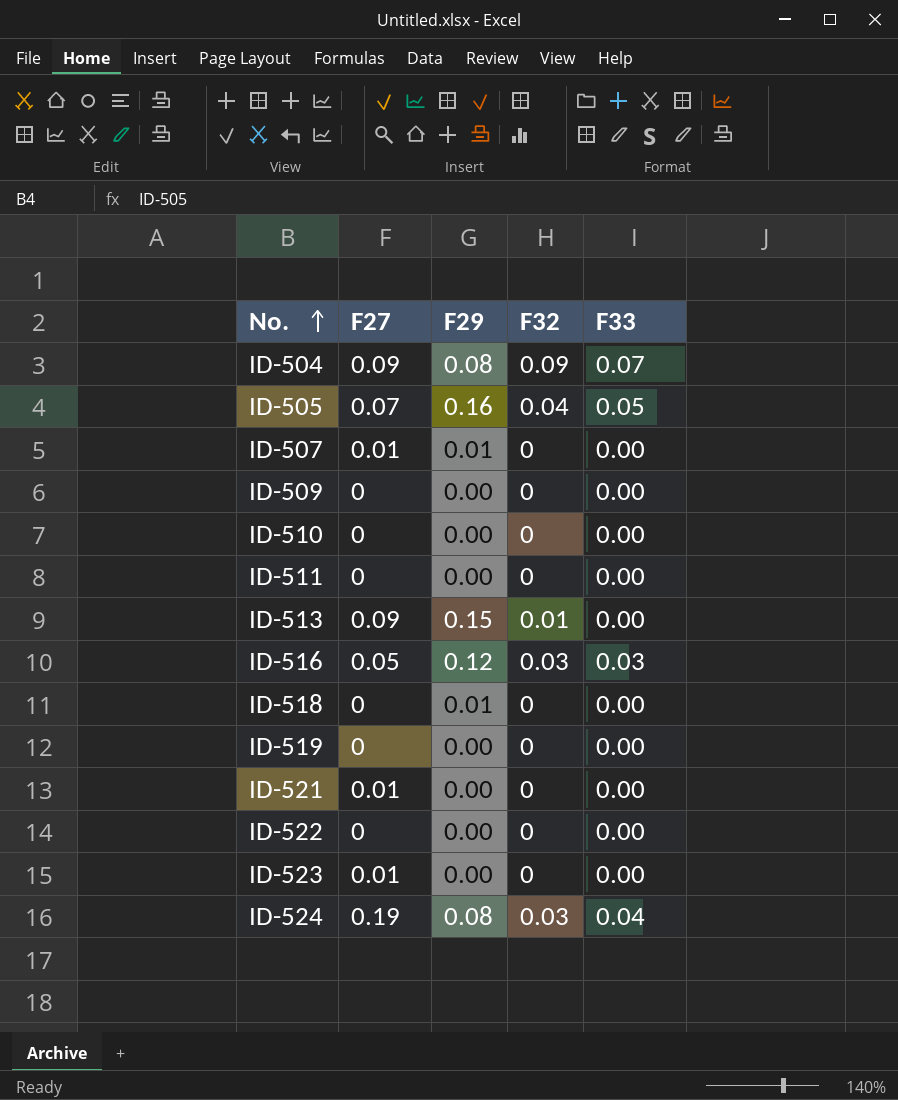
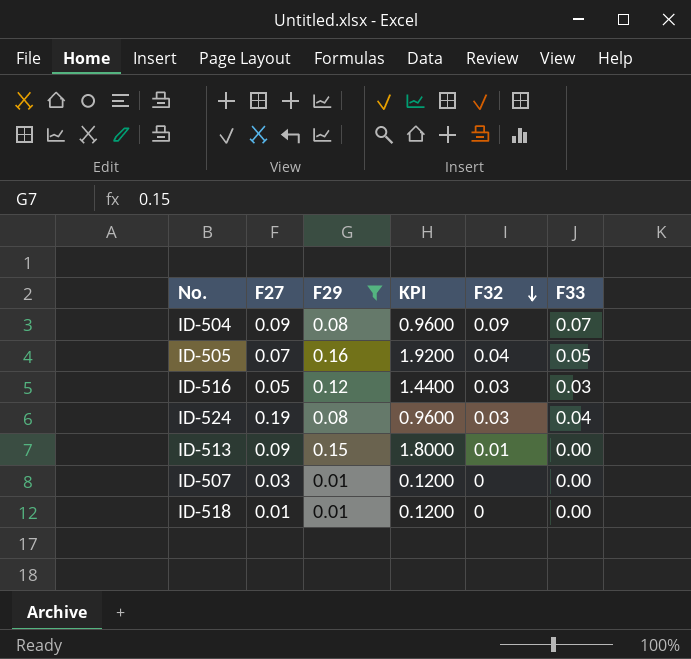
filter: none -> F29 != 0.00
row order: No. ascending -> F32 descending
column KPI | formula: none -> [F29] * 12
ID-507 | F27: 0.01 -> 0.03
ID-518 | F27: 0 -> 0.01

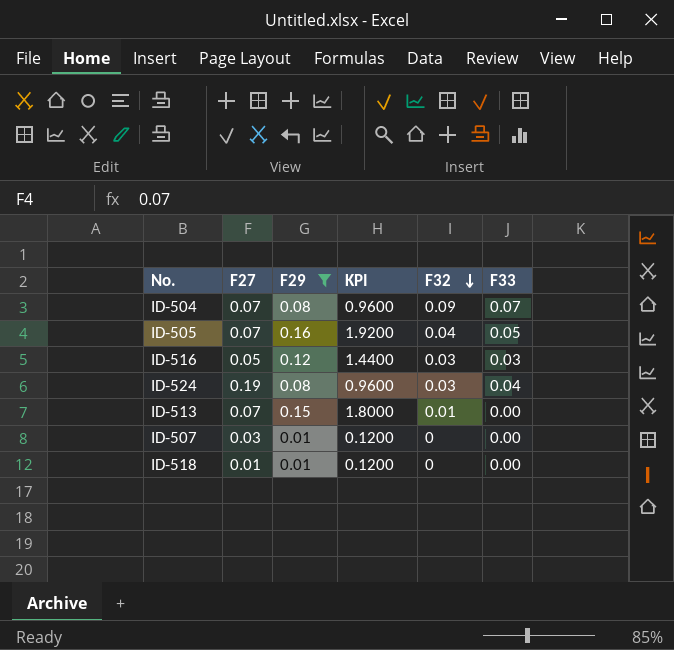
ID-504 | F27: 0.09 -> 0.07
ID-513 | F27: 0.09 -> 0.07

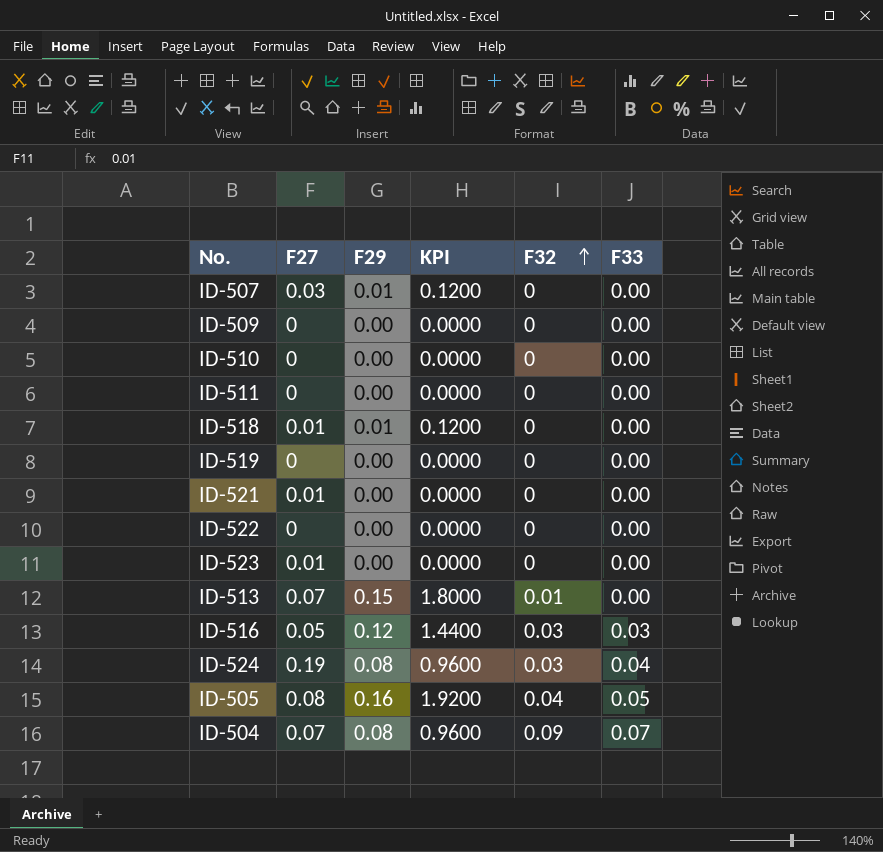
filter: F29 != 0.00 -> none
row order: F32 descending -> F32 ascending
ID-505 | F27: 0.07 -> 0.08

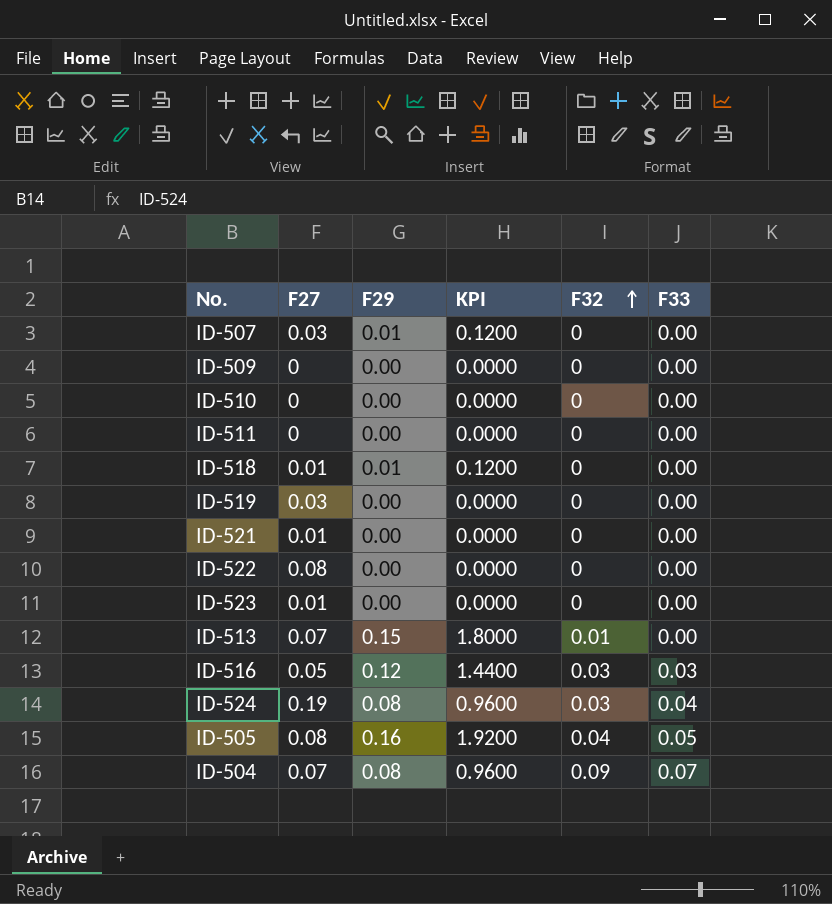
ID-519 | F27: 0 -> 0.03
ID-522 | F27: 0 -> 0.08

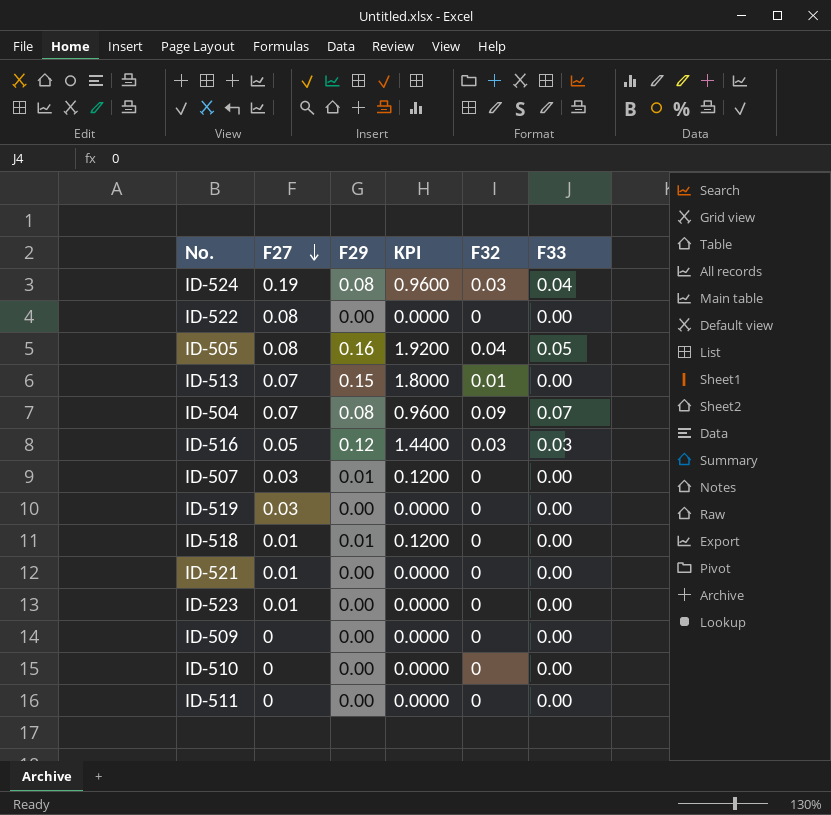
row order: F32 ascending -> F27 descending

